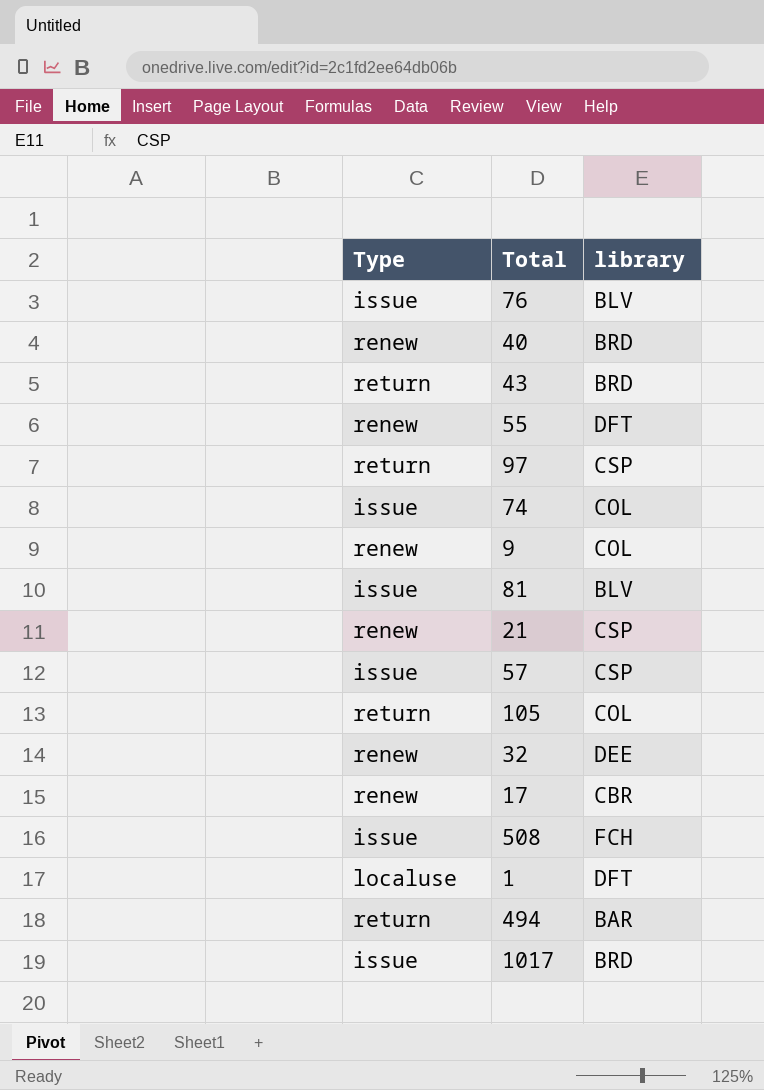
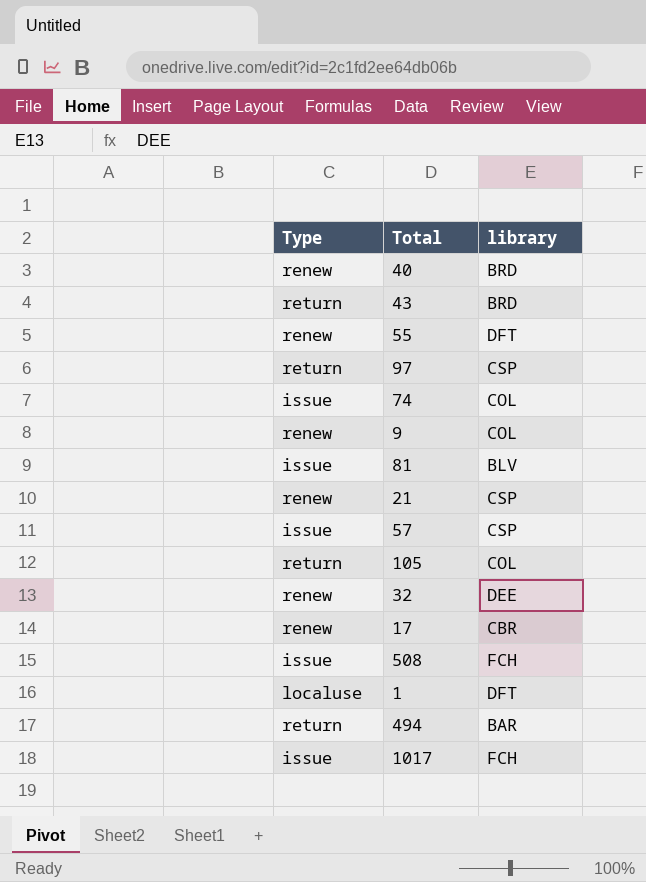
row 76: issue | BLV -> none
1017 | library: BRD -> FCH

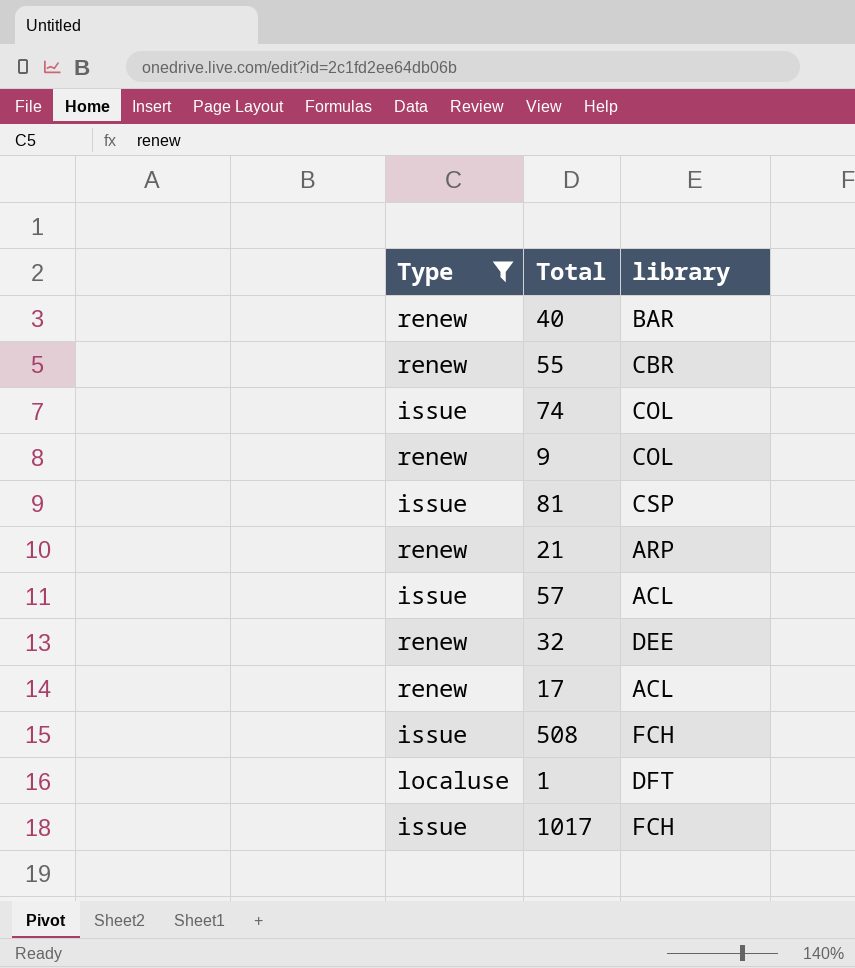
filter: none -> Type != return
40 | library: BRD -> BAR
55 | library: DFT -> CBR
81 | library: BLV -> CSP
21 | library: CSP -> ARP
57 | library: CSP -> ACL
17 | library: CBR -> ACL

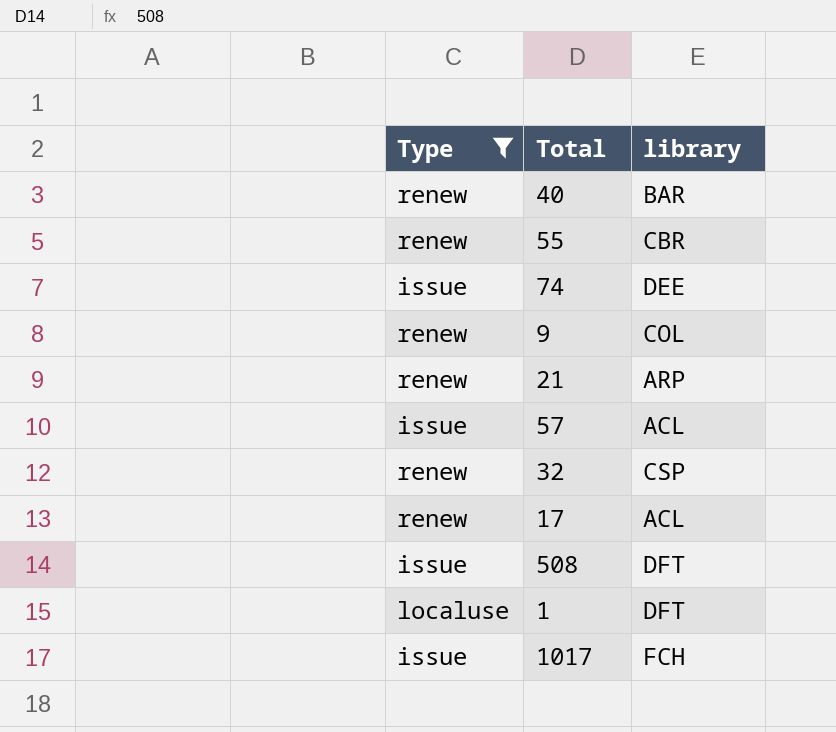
row 81: issue | CSP -> none
74 | library: COL -> DEE
32 | library: DEE -> CSP
508 | library: FCH -> DFT

